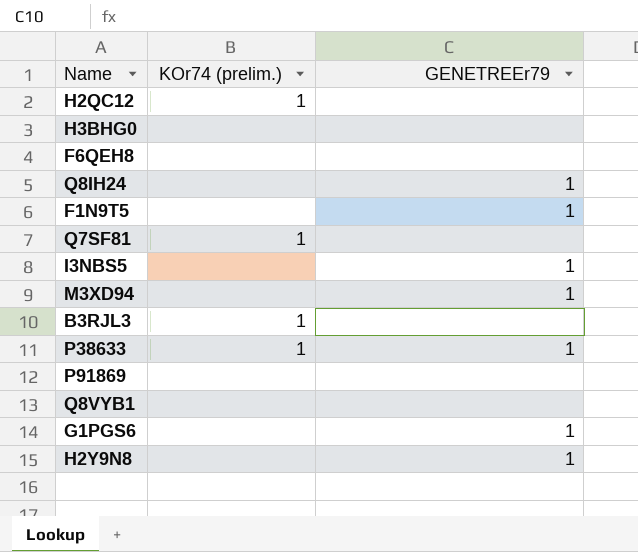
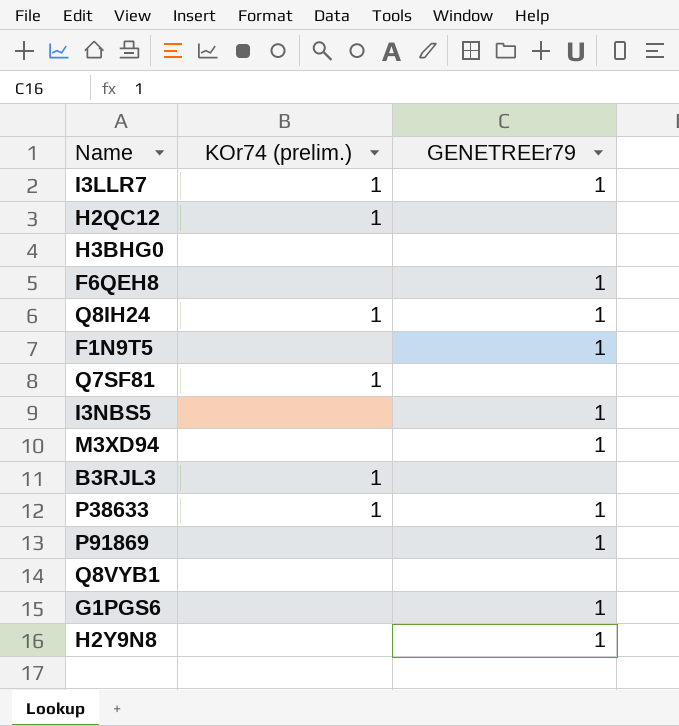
row I3LLR7: none -> 1 | 1
F6QEH8 | GENETREEr79: none -> 1
Q8IH24 | KOr74 (prelim.): none -> 1
P91869 | GENETREEr79: none -> 1

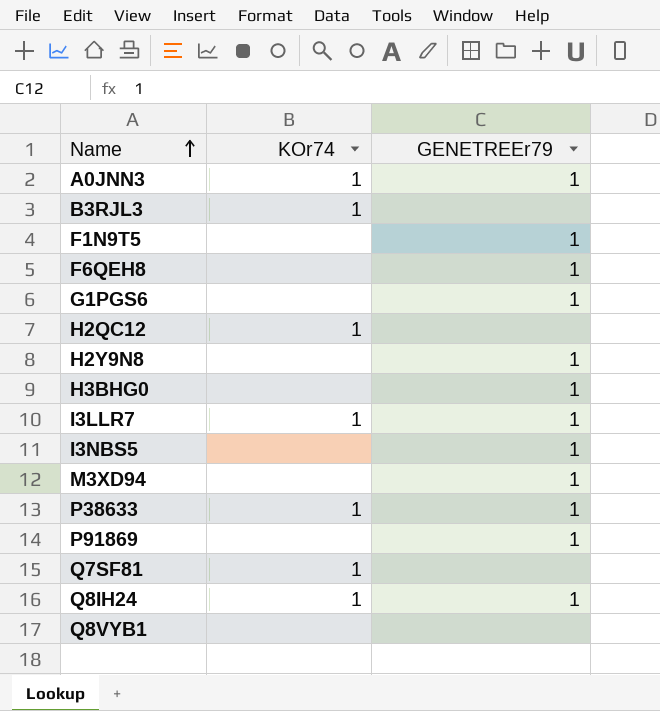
row order: none -> Name ascending
column name: KOr74 (prelim.) -> KOr74
row A0JNN3: none -> 1 | 1
H3BHG0 | GENETREEr79: none -> 1

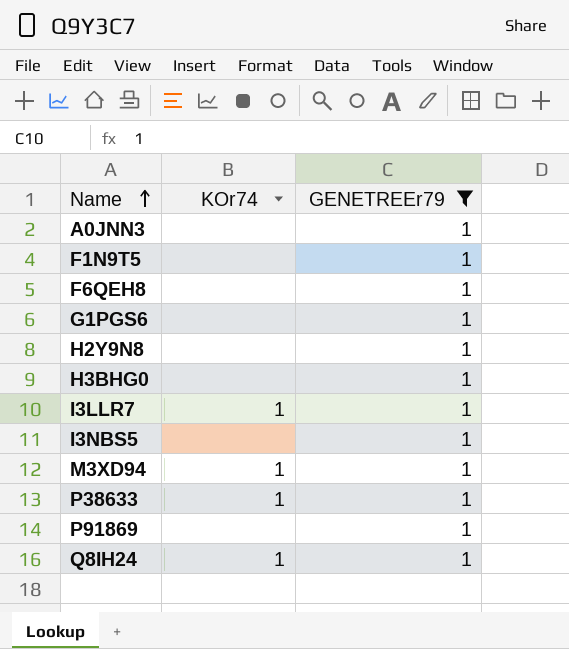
filter: none -> GENETREEr79 = 1
A0JNN3 | KOr74: 1 -> none
M3XD94 | KOr74: none -> 1

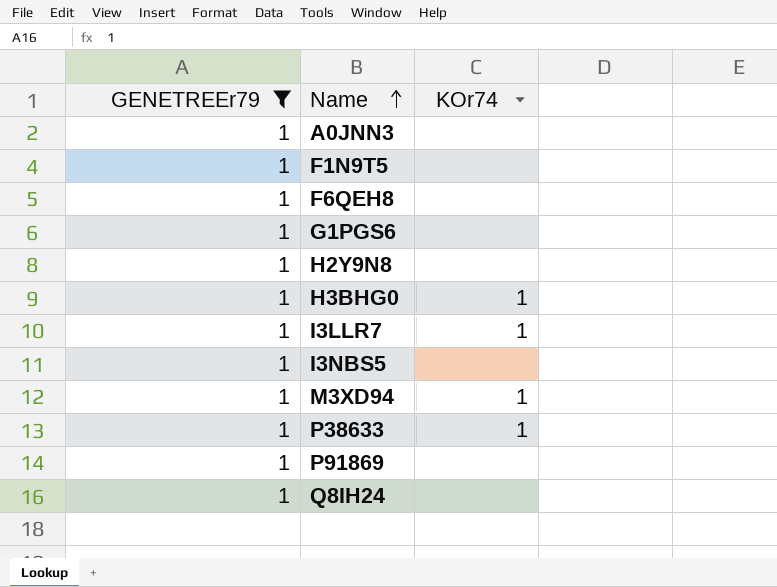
column GENETREEr79 | position: 3 -> 1
H3BHG0 | KOr74: none -> 1
Q8IH24 | KOr74: 1 -> none

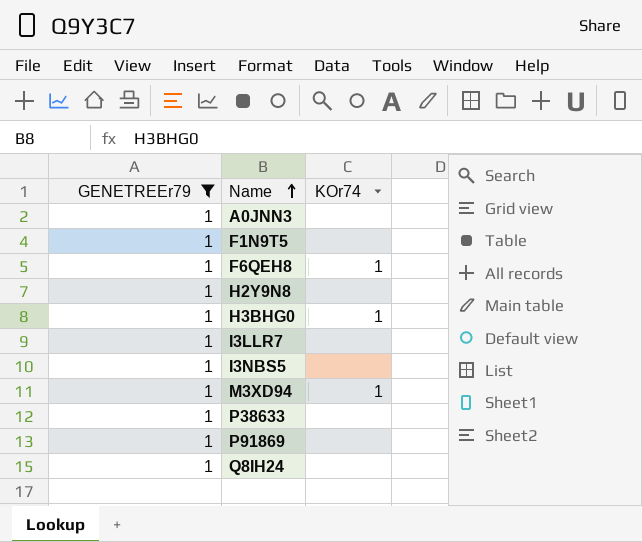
row G1PGS6: 1 | none -> none
F6QEH8 | KOr74: none -> 1
I3LLR7 | KOr74: 1 -> none
P38633 | KOr74: 1 -> none

